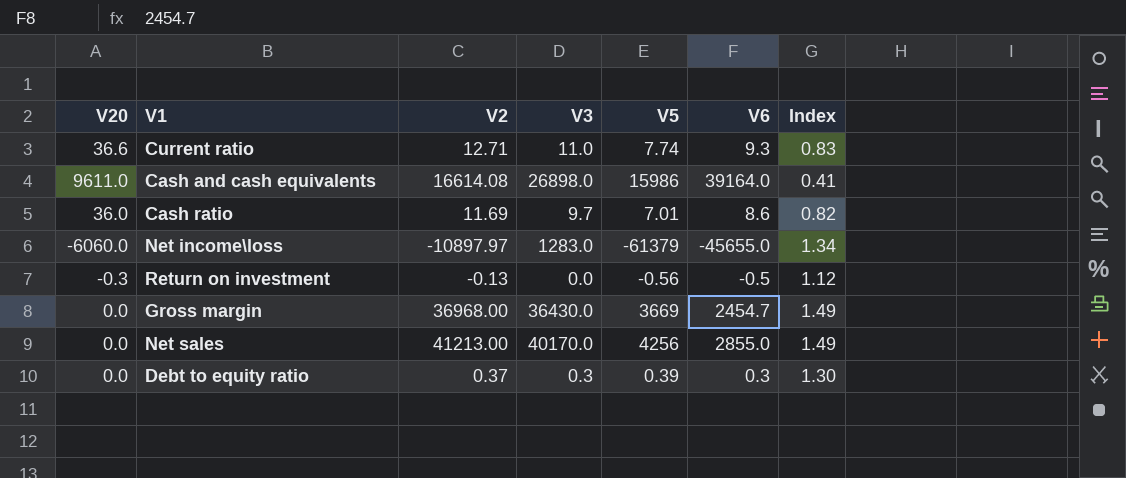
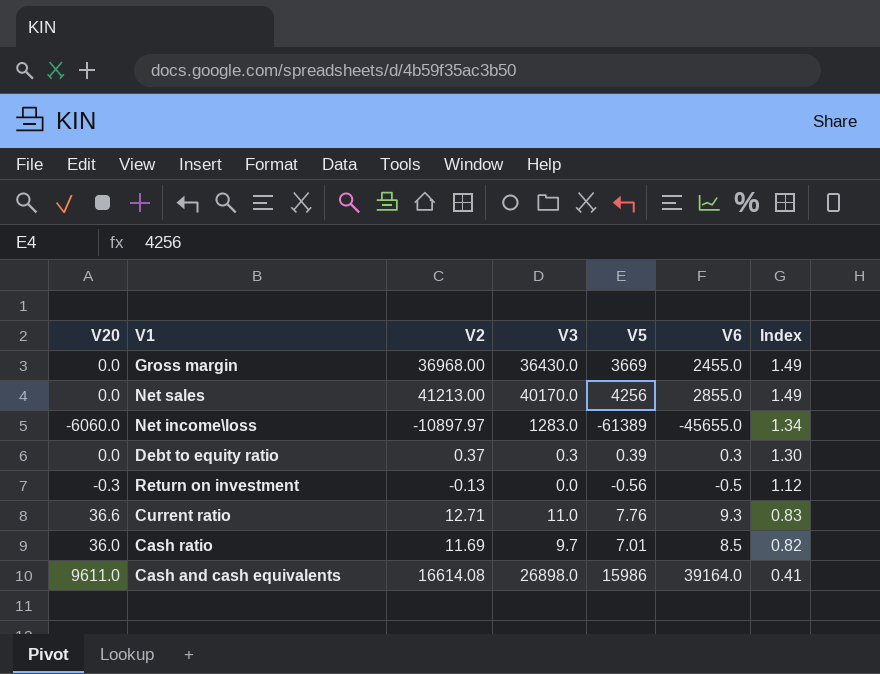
row order: none -> Index descending
Gross margin | V6: 2454.7 -> 2455.0
Net income\loss | V5: -61379 -> -61389
Current ratio | V5: 7.74 -> 7.76
Cash ratio | V6: 8.6 -> 8.5

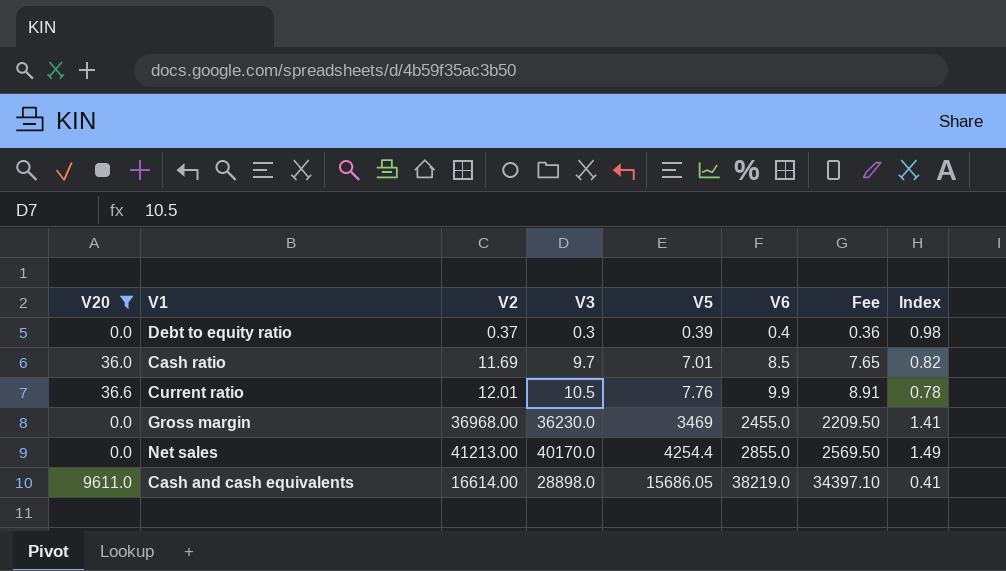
filter: none -> V20 >= 0.0
row order: Index descending -> V5 ascending
column Fee | formula: none -> [V6] * 0.9
Debt to equity ratio | V6: 0.3 -> 0.4
Debt to equity ratio | Index: 1.30 -> 0.98
Current ratio | V2: 12.71 -> 12.01
Current ratio | V3: 11.0 -> 10.5
Current ratio | V6: 9.3 -> 9.9
Current ratio | Index: 0.83 -> 0.78
Gross margin | V3: 36430.0 -> 36230.0
Gross margin | V5: 3669 -> 3469
Gross margin | Index: 1.49 -> 1.41
Net sales | V5: 4256 -> 4254.4
Cash and cash equivalents | V2: 16614.08 -> 16614.00
Cash and cash equivalents | V3: 26898.0 -> 28898.0
Cash and cash equivalents | V5: 15986 -> 15686.05
Cash and cash equivalents | V6: 39164.0 -> 38219.0

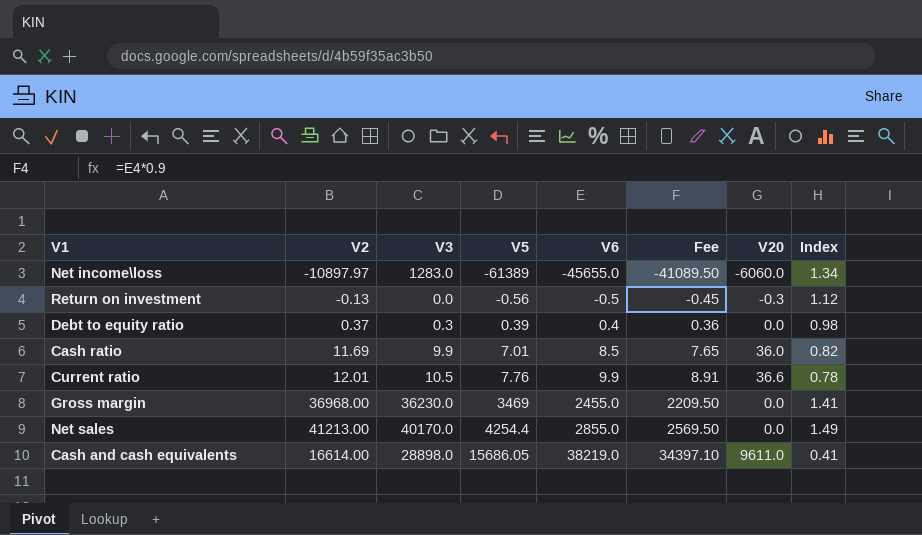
filter: V20 >= 0.0 -> none
column V20 | position: 1 -> 7
Cash ratio | V3: 9.7 -> 9.9

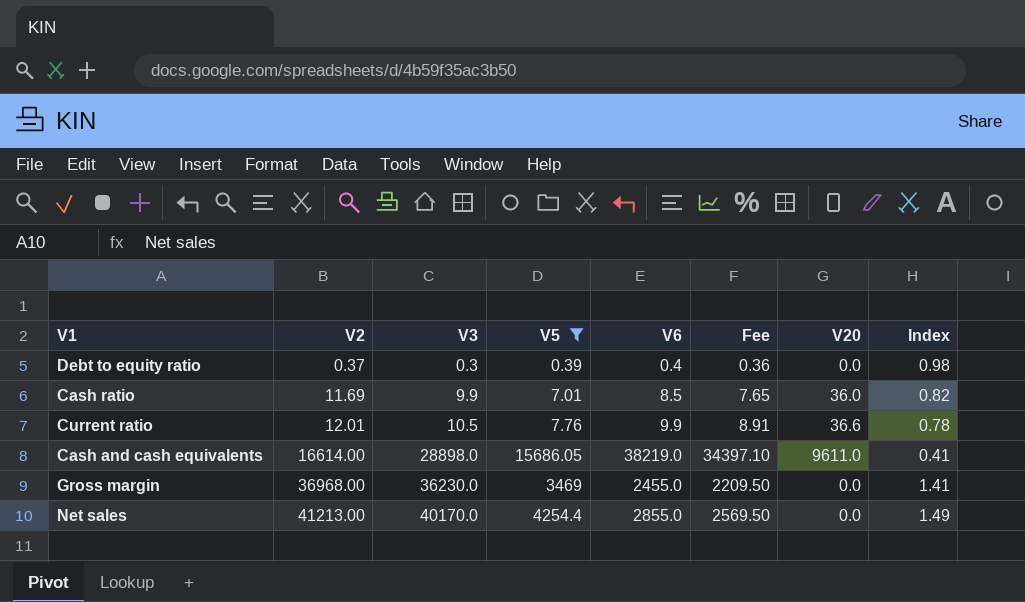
filter: none -> V5 >= 0.39
row order: V5 ascending -> V2 ascending

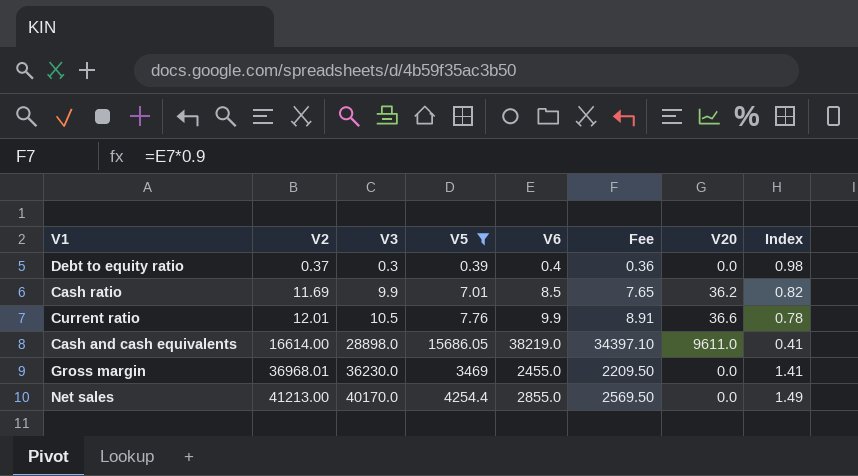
Cash ratio | V20: 36.0 -> 36.2
Gross margin | V2: 36968.00 -> 36968.01

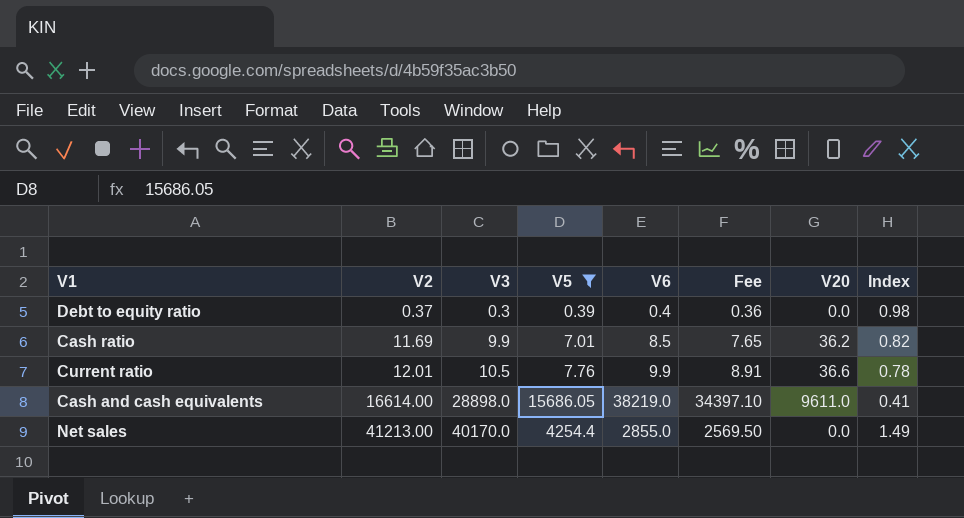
row Gross margin: 36968.01 | 36230.0 | 3469 | 2455.0 | 2209.50 | 0.0 | 1.41 -> none

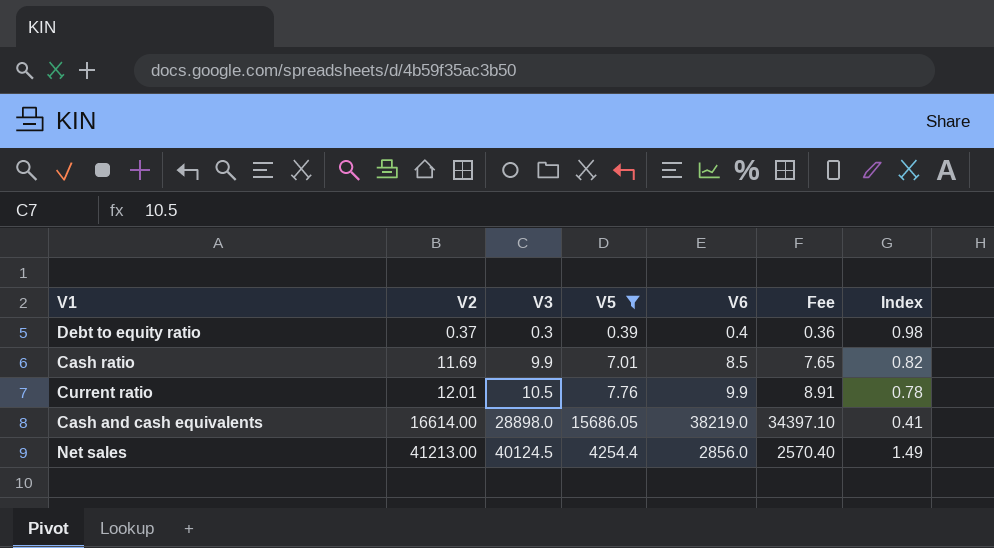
column V20 | position: 7 -> none
Net sales | V3: 40170.0 -> 40124.5
Net sales | V6: 2855.0 -> 2856.0
Net sales | Fee: 2569.50 -> 2570.40

